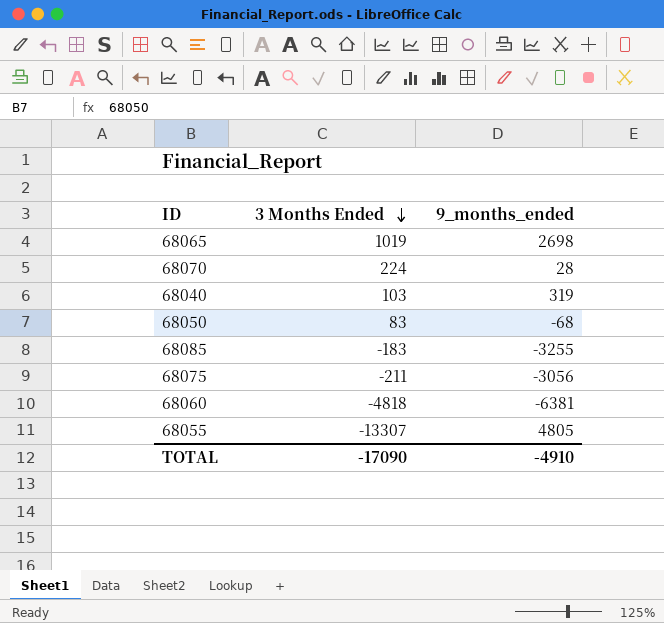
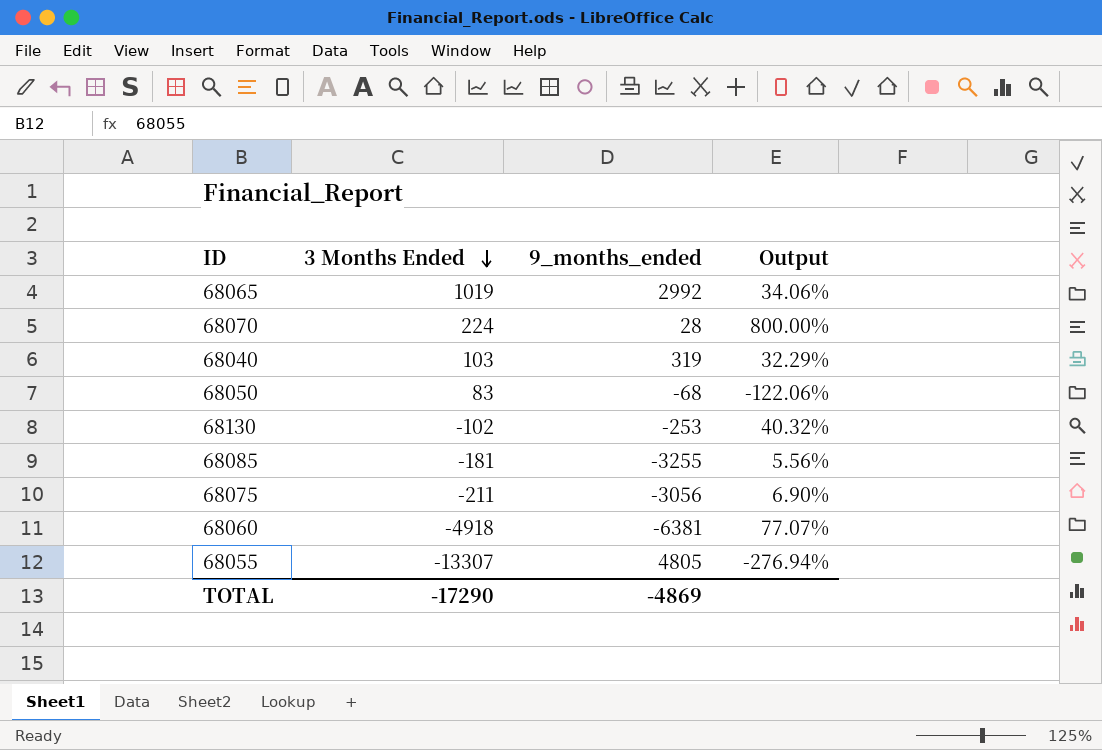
column Output | formula: none -> [3 Months Ended] / [9_months_ended]
68065 | 9_months_ended: 2698 -> 2992
row 68130: none -> -102 | -253 | 40.32%
68085 | 3 Months Ended: -183 -> -181
68060 | 3 Months Ended: -4818 -> -4918
TOTAL | 3 Months Ended: -17090 -> -17290
TOTAL | 9_months_ended: -4910 -> -4869

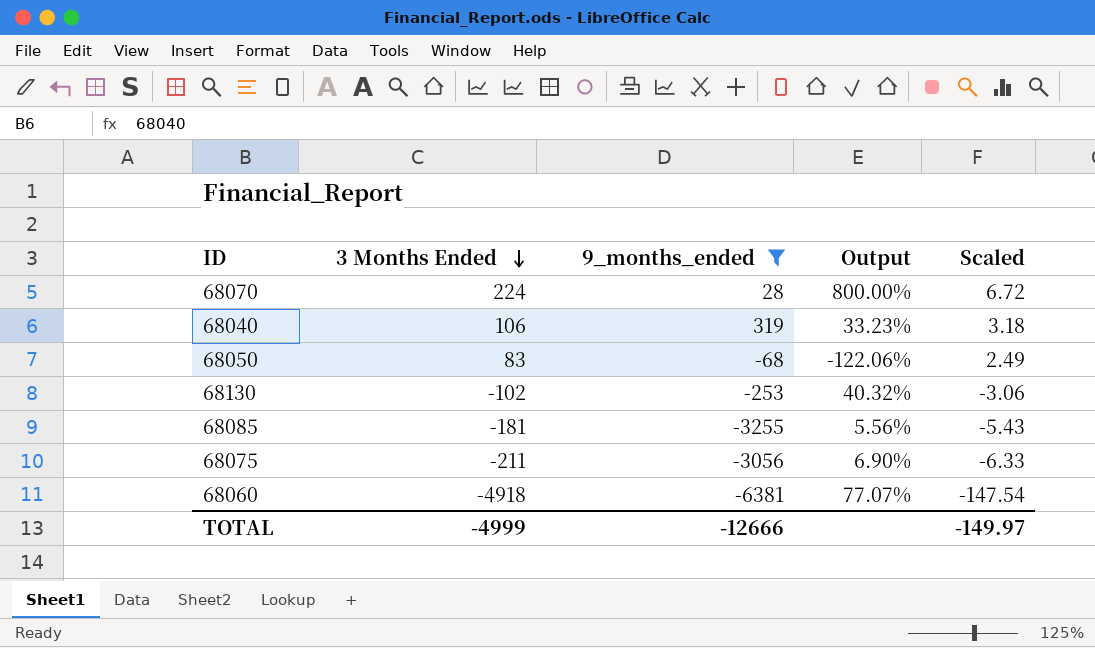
filter: none -> 9_months_ended <= 319
column Scaled | formula: none -> [3 Months Ended] * 0.03
68040 | 3 Months Ended: 103 -> 106
68040 | Output: 32.29% -> 33.23%
TOTAL | 3 Months Ended: -17290 -> -4999
TOTAL | 9_months_ended: -4869 -> -12666

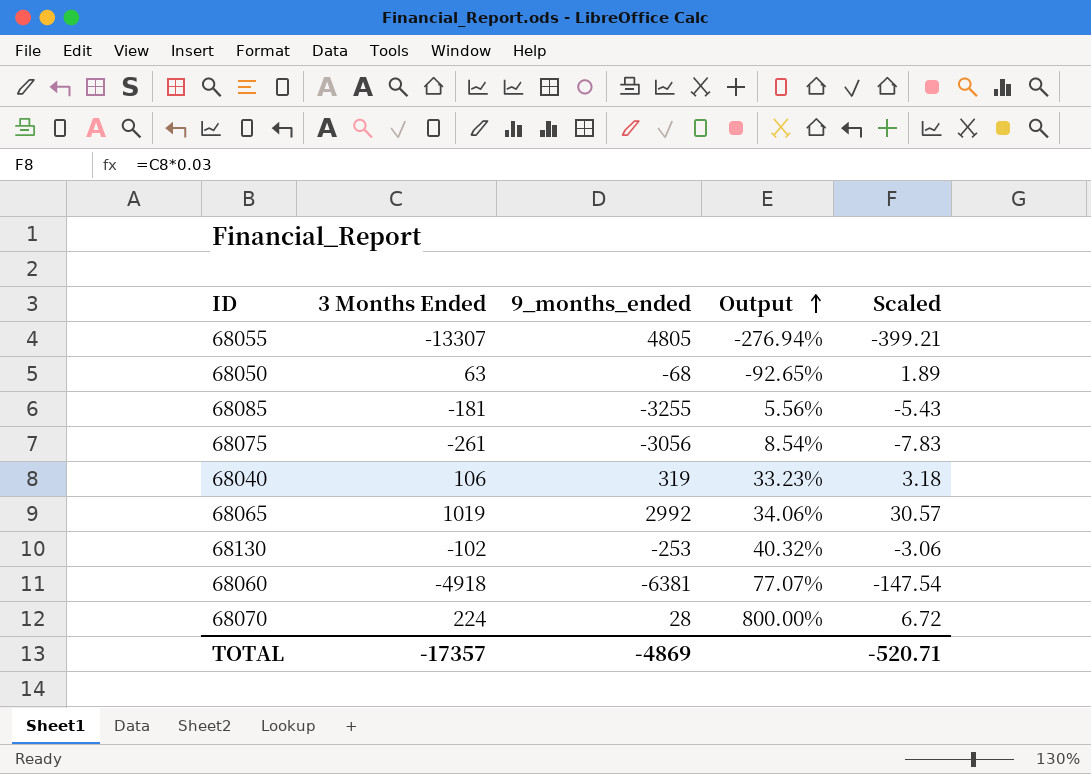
filter: 9_months_ended <= 319 -> none
row order: 3 Months Ended descending -> Output ascending
68050 | 3 Months Ended: 83 -> 63
68050 | Output: -122.06% -> -92.65%
68050 | Scaled: 2.49 -> 1.89
68075 | 3 Months Ended: -211 -> -261
68075 | Output: 6.90% -> 8.54%
68075 | Scaled: -6.33 -> -7.83
TOTAL | 3 Months Ended: -4999 -> -17357
TOTAL | 9_months_ended: -12666 -> -4869
TOTAL | Scaled: -149.97 -> -520.71

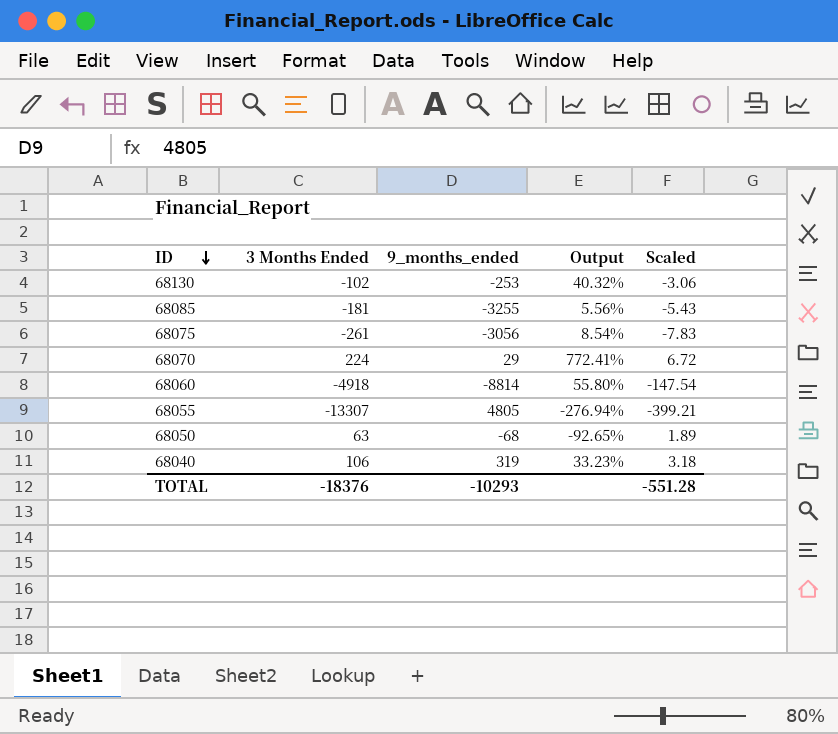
row order: Output ascending -> ID descending
row 68065: 1019 | 2992 | 34.06% | 30.57 -> none
68070 | 9_months_ended: 28 -> 29
68070 | Output: 800.00% -> 772.41%
68060 | 9_months_ended: -6381 -> -8814
68060 | Output: 77.07% -> 55.80%
TOTAL | 3 Months Ended: -17357 -> -18376
TOTAL | 9_months_ended: -4869 -> -10293
TOTAL | Scaled: -520.71 -> -551.28

